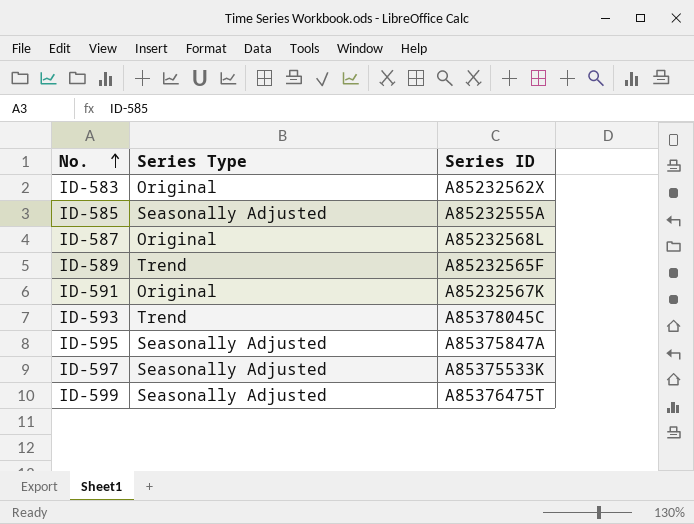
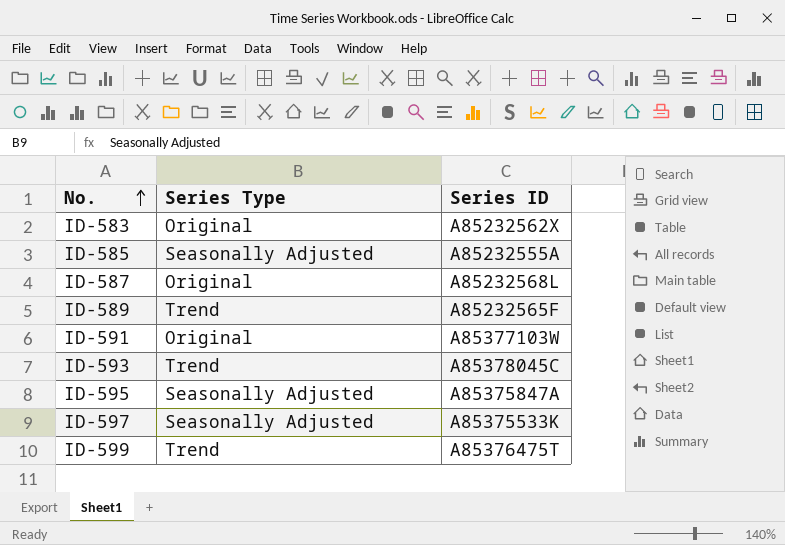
ID-591 | Series ID: A85232567K -> A85377103W
ID-599 | Series Type: Seasonally Adjusted -> Trend

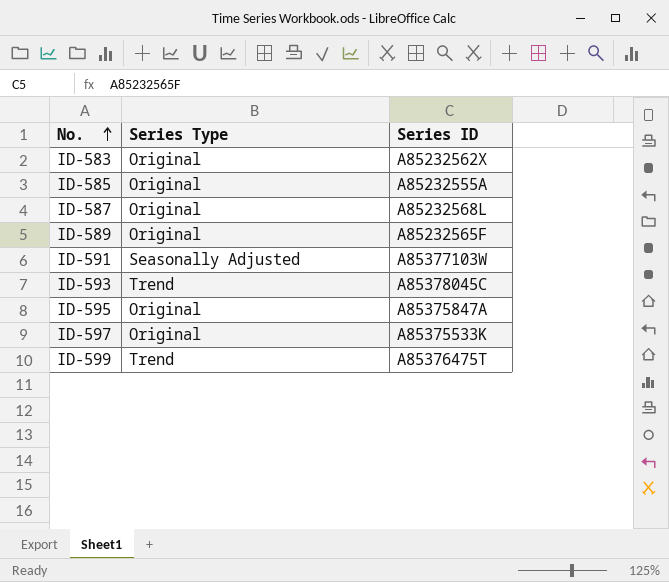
ID-585 | Series Type: Seasonally Adjusted -> Original
ID-589 | Series Type: Trend -> Original
ID-591 | Series Type: Original -> Seasonally Adjusted
ID-595 | Series Type: Seasonally Adjusted -> Original
ID-597 | Series Type: Seasonally Adjusted -> Original

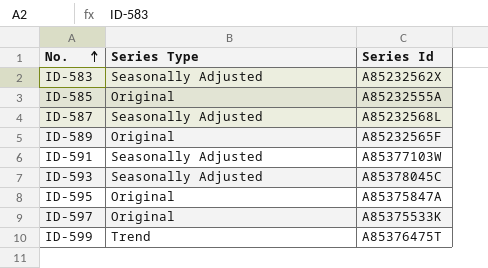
column name: Series ID -> Series Id
ID-583 | Series Type: Original -> Seasonally Adjusted
ID-587 | Series Type: Original -> Seasonally Adjusted
ID-593 | Series Type: Trend -> Seasonally Adjusted

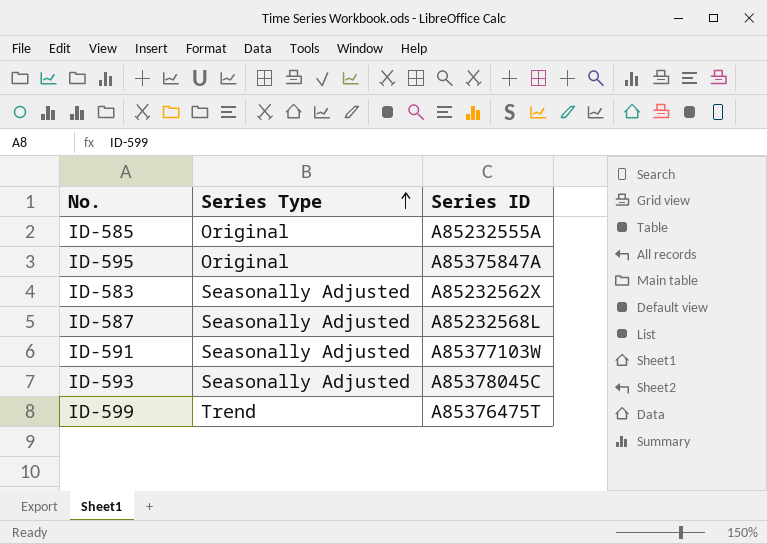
row order: No. ascending -> Series Type ascending
column name: Series Id -> Series ID
row ID-589: Original | A85232565F -> none
row ID-597: Original | A85375533K -> none

